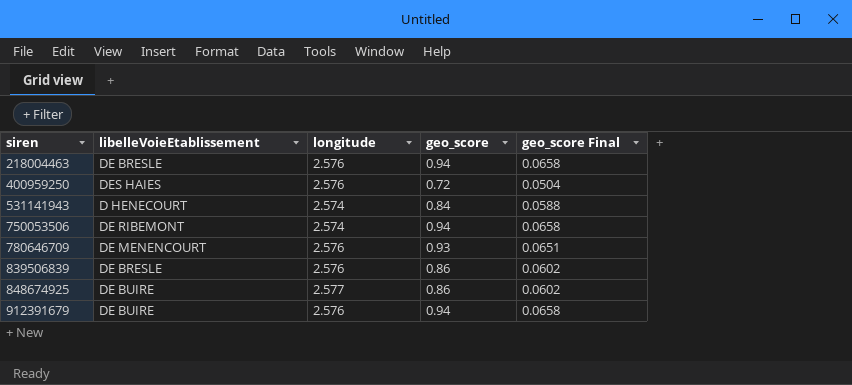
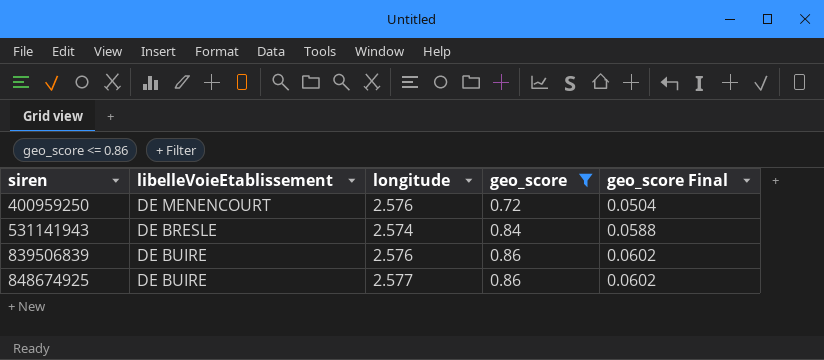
filter: none -> geo_score <= 0.86
400959250 | libelleVoieEtablissement: DES HAIES -> DE MENENCOURT
531141943 | libelleVoieEtablissement: D HENECOURT -> DE BRESLE
839506839 | libelleVoieEtablissement: DE BRESLE -> DE BUIRE

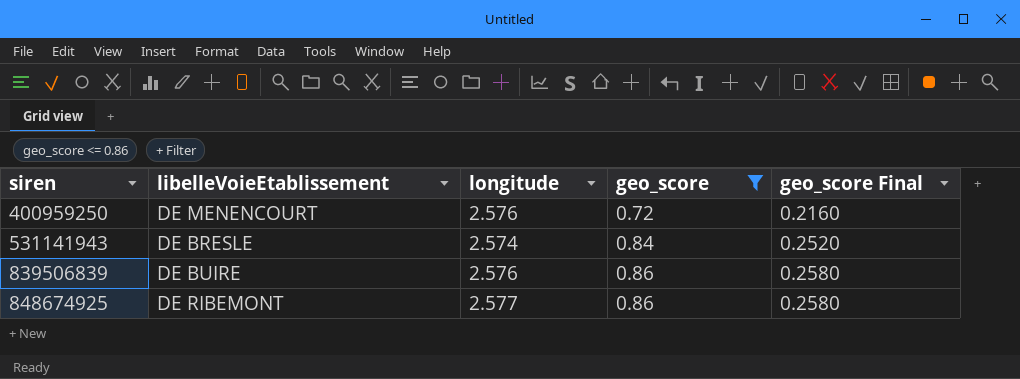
column geo_score Final | formula: [geo_score] * 0.07 -> [geo_score] * 0.3
848674925 | libelleVoieEtablissement: DE BUIRE -> DE RIBEMONT

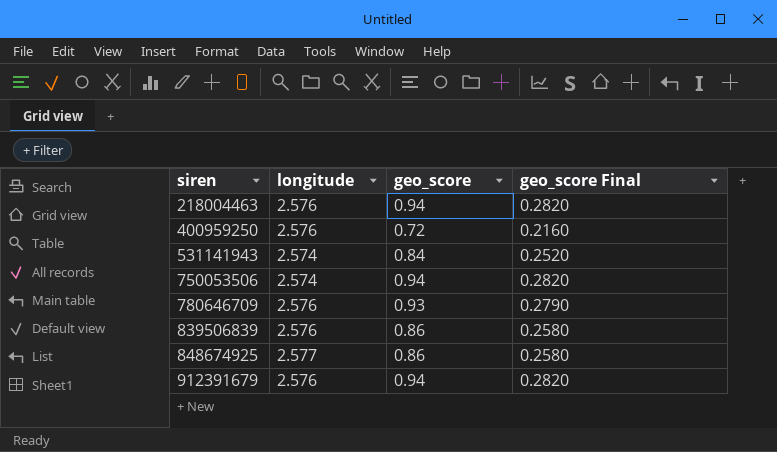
filter: geo_score <= 0.86 -> none
column libelleVoieEtablissement | position: 2 -> none

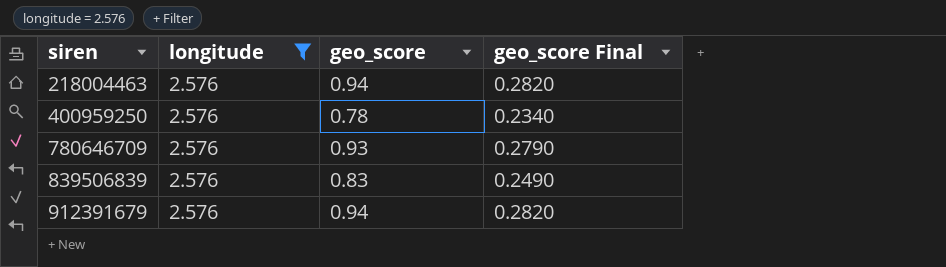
filter: none -> longitude = 2.576
400959250 | geo_score: 0.72 -> 0.78
400959250 | geo_score Final: 0.2160 -> 0.2340
839506839 | geo_score: 0.86 -> 0.83
839506839 | geo_score Final: 0.2580 -> 0.2490

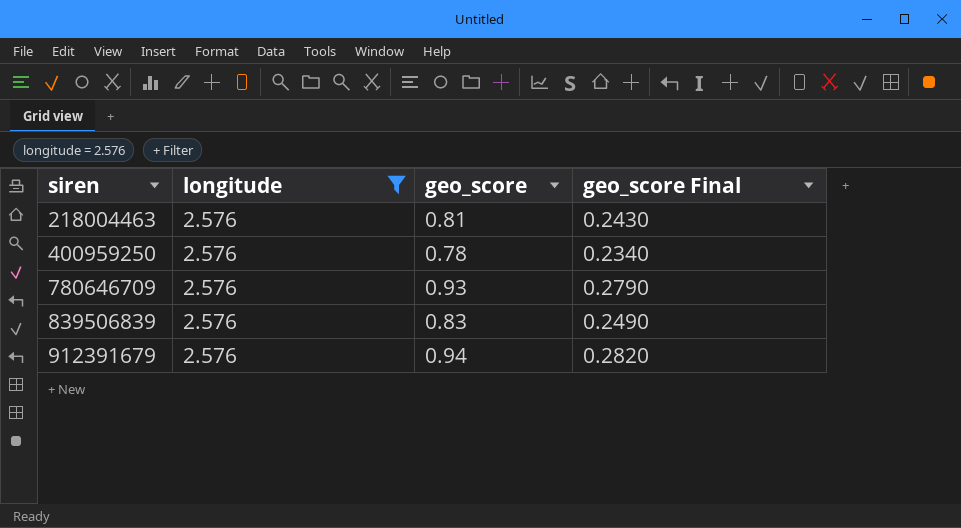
218004463 | geo_score: 0.94 -> 0.81
218004463 | geo_score Final: 0.2820 -> 0.2430

